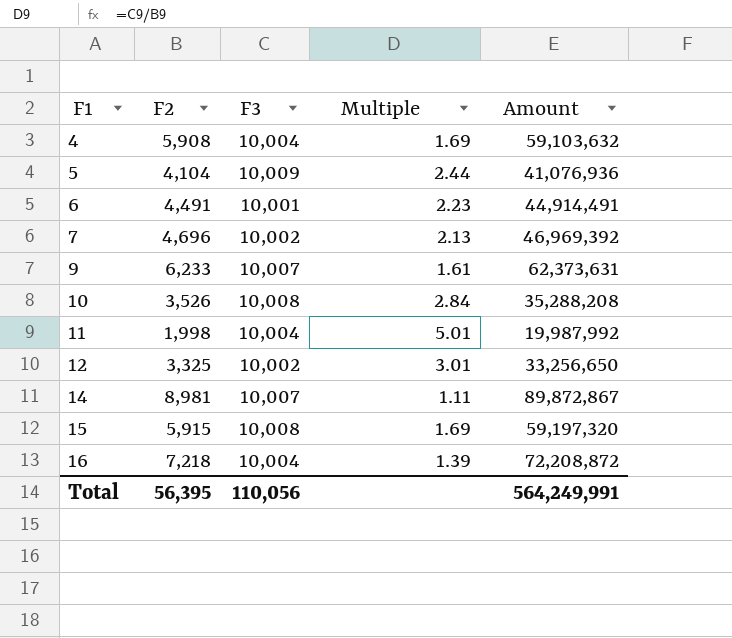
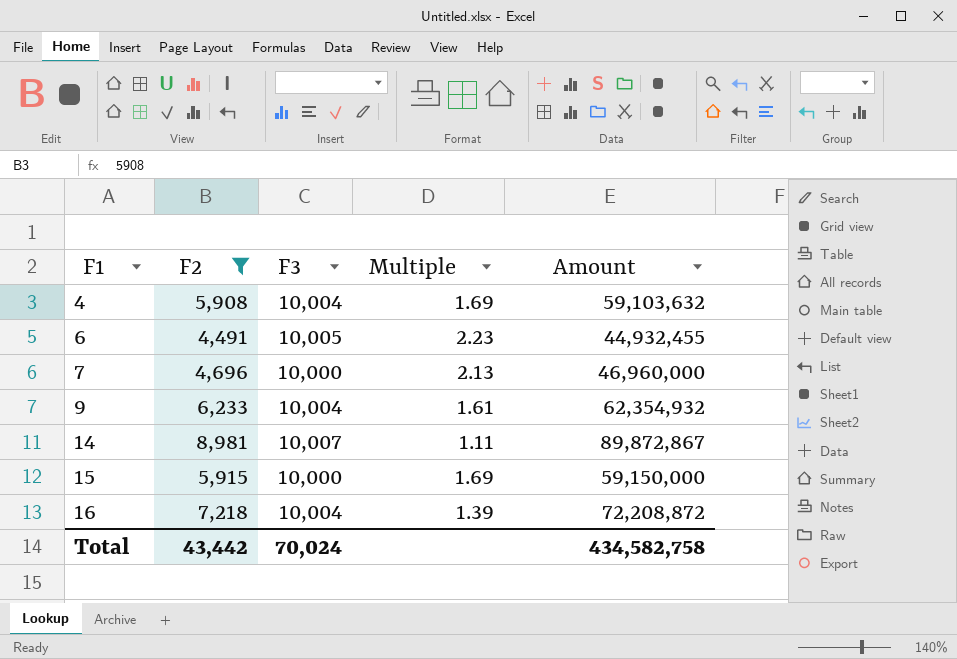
filter: none -> F2 >= 4,491
6 | F3: 10,001 -> 10,005
6 | Amount: 44,914,491 -> 44,932,455
7 | F3: 10,002 -> 10,000
7 | Amount: 46,969,392 -> 46,960,000
9 | F3: 10,007 -> 10,004
9 | Amount: 62,373,631 -> 62,354,932
15 | F3: 10,008 -> 10,000
15 | Amount: 59,197,320 -> 59,150,000
Total | F2: 56,395 -> 43,442
Total | F3: 110,056 -> 70,024
Total | Amount: 564,249,991 -> 434,582,758

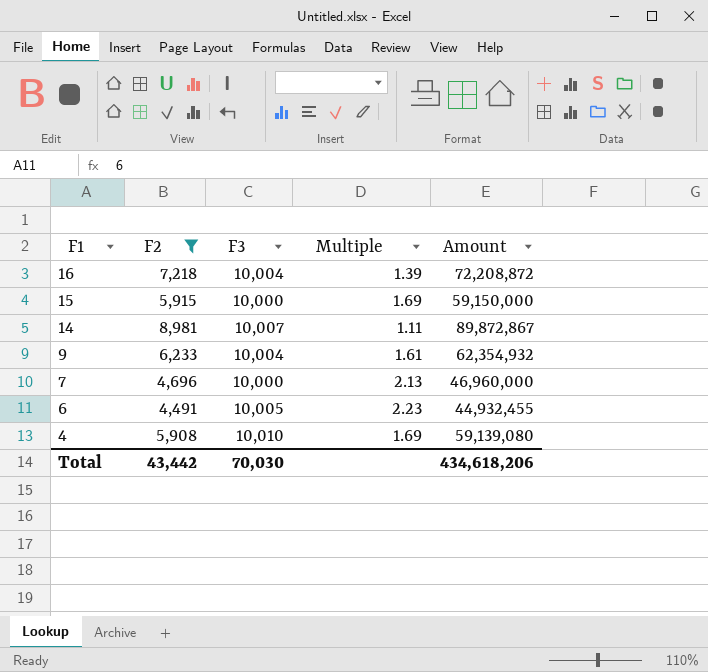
row order: F1 ascending -> F1 descending
4 | F3: 10,004 -> 10,010
4 | Amount: 59,103,632 -> 59,139,080
Total | F3: 70,024 -> 70,030
Total | Amount: 434,582,758 -> 434,618,206

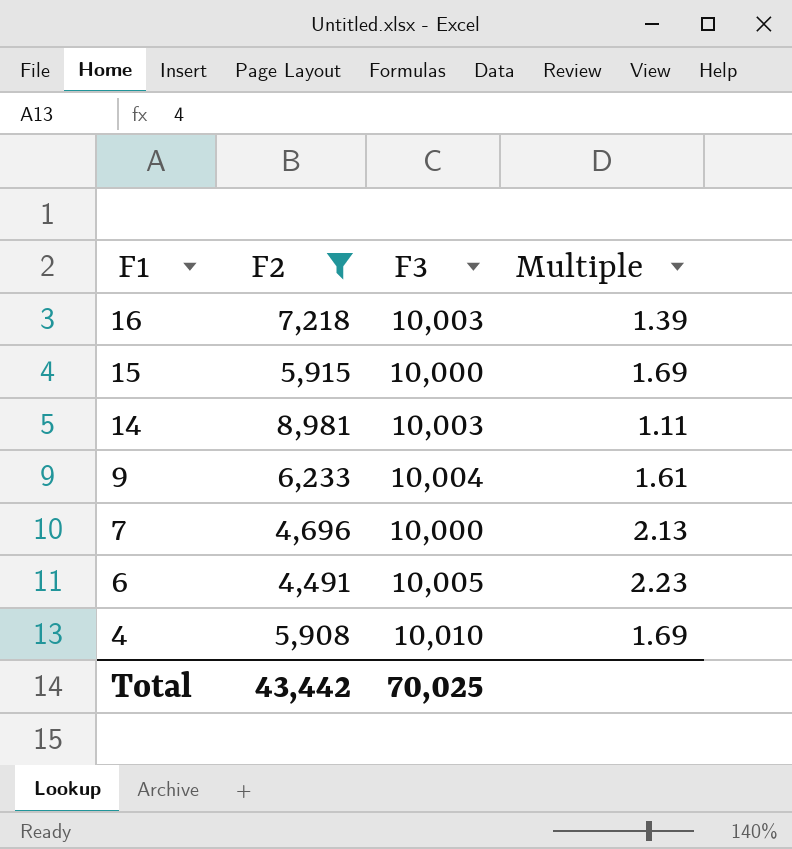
column Amount | formula: [F2] * [F3] -> none
16 | F3: 10,004 -> 10,003
14 | F3: 10,007 -> 10,003
Total | F3: 70,030 -> 70,025

